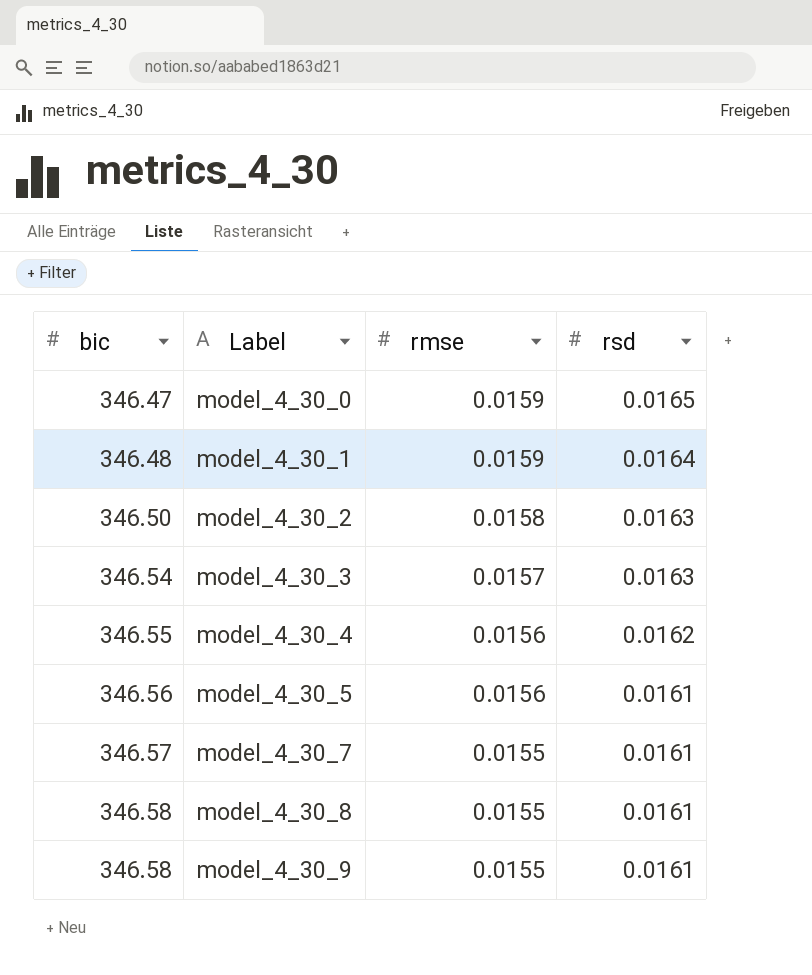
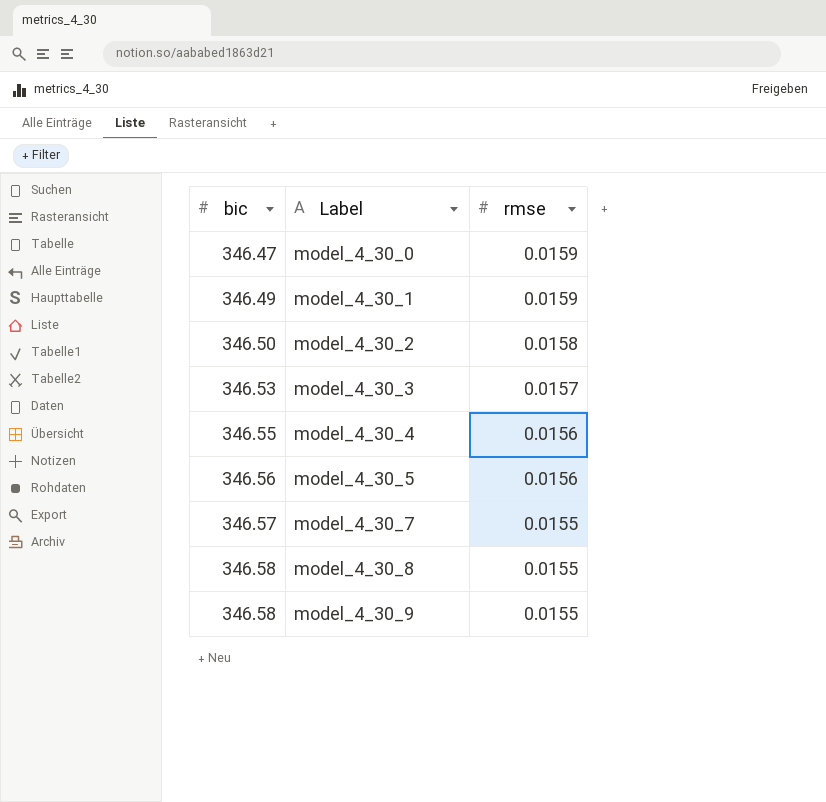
column rsd | position: 4 -> none
model_4_30_1 | bic: 346.48 -> 346.49
model_4_30_3 | bic: 346.54 -> 346.53

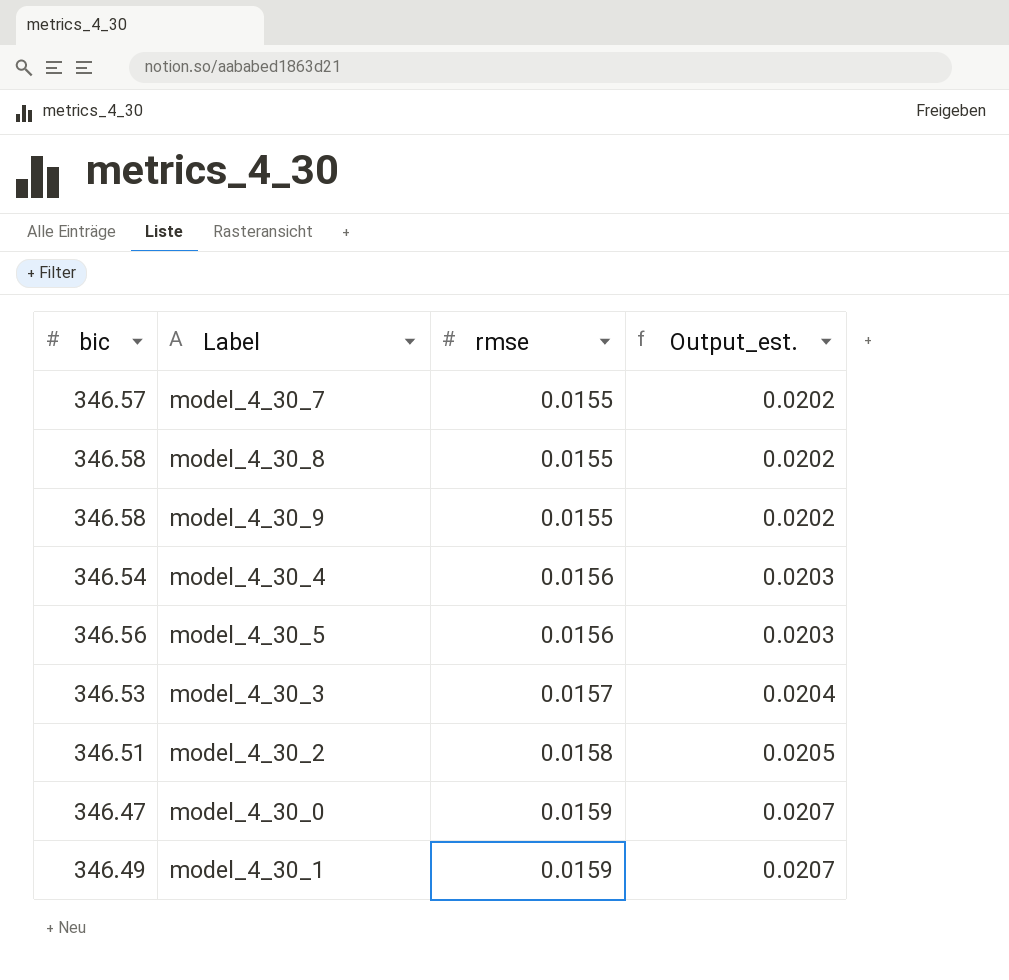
row order: bic ascending -> rmse ascending
column Output_est. | formula: none -> [rmse] * 1.3
model_4_30_4 | bic: 346.55 -> 346.54
model_4_30_2 | bic: 346.50 -> 346.51

